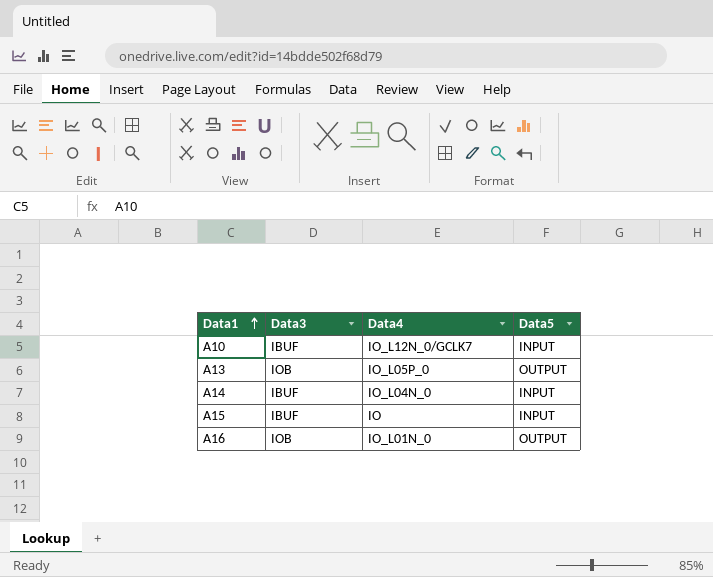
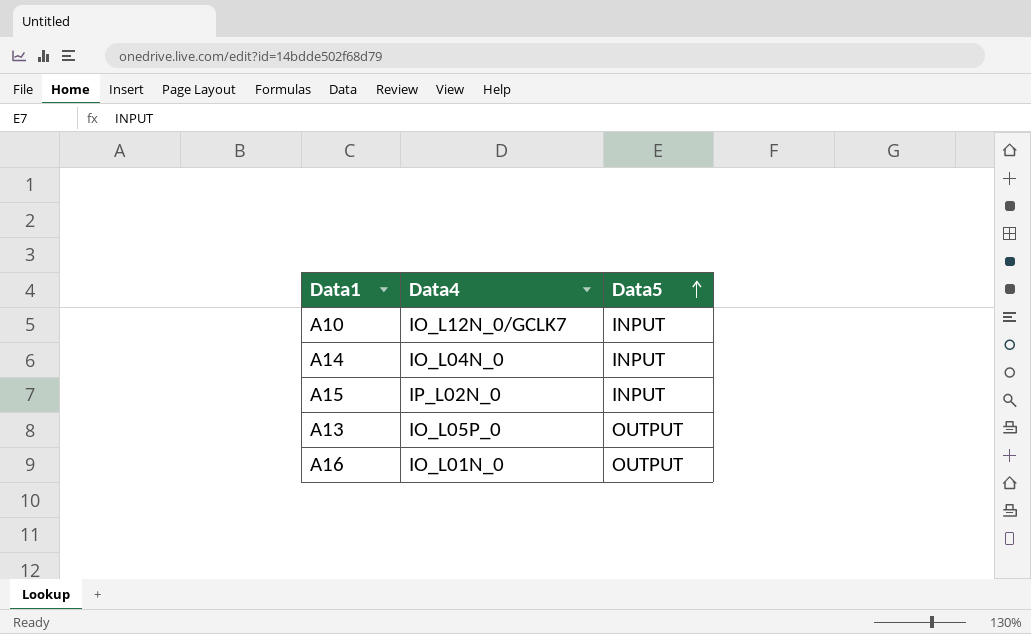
row order: Data1 ascending -> Data5 ascending
column Data3 | position: 2 -> none
A15 | Data4: IO -> IP_L02N_0

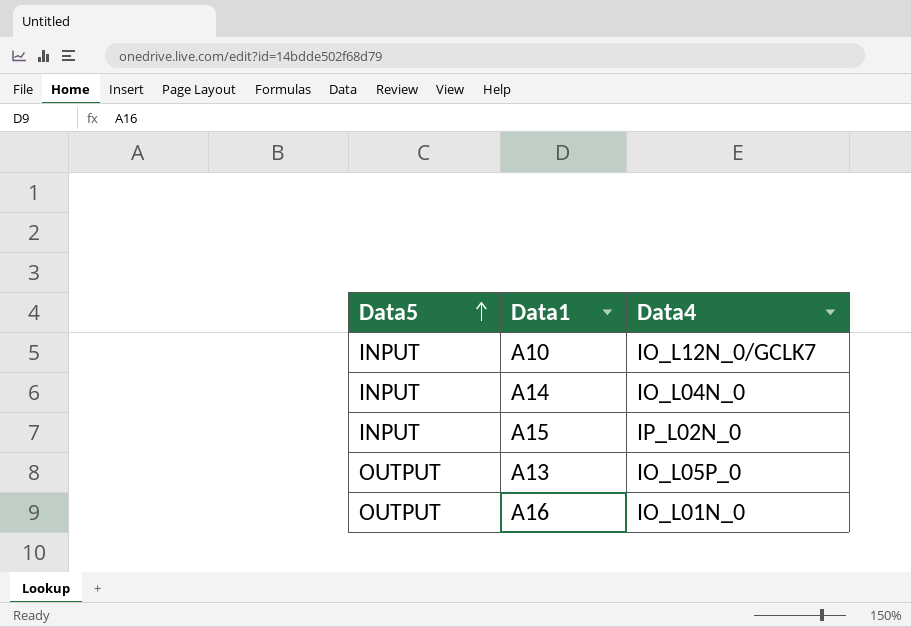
column Data5 | position: 3 -> 1

